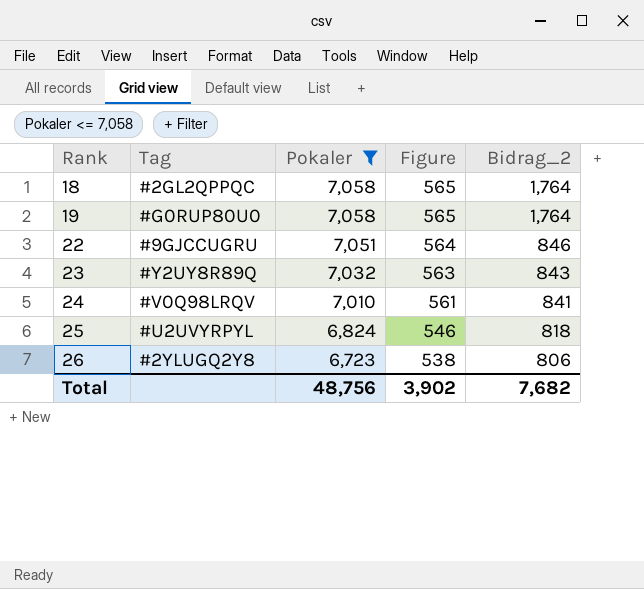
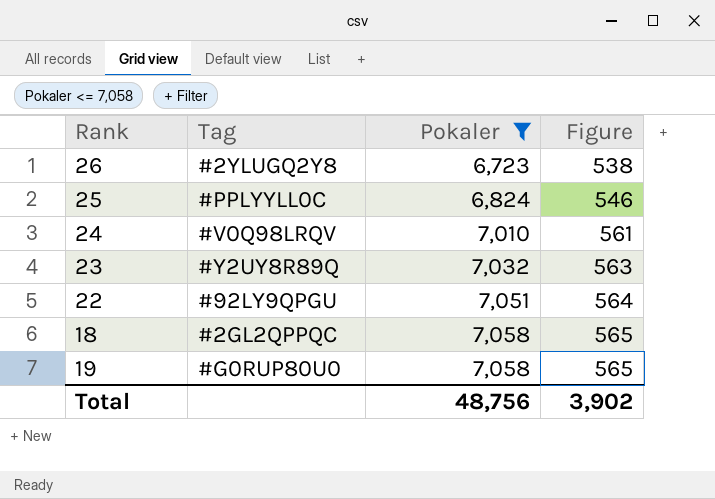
row order: Rank ascending -> Pokaler ascending
column Bidrag_2 | position: 5 -> none
25 | Tag: #U2UVYRPYL -> #PPLYYLL0C
22 | Tag: #9GJCCUGRU -> #92LY9QPGU

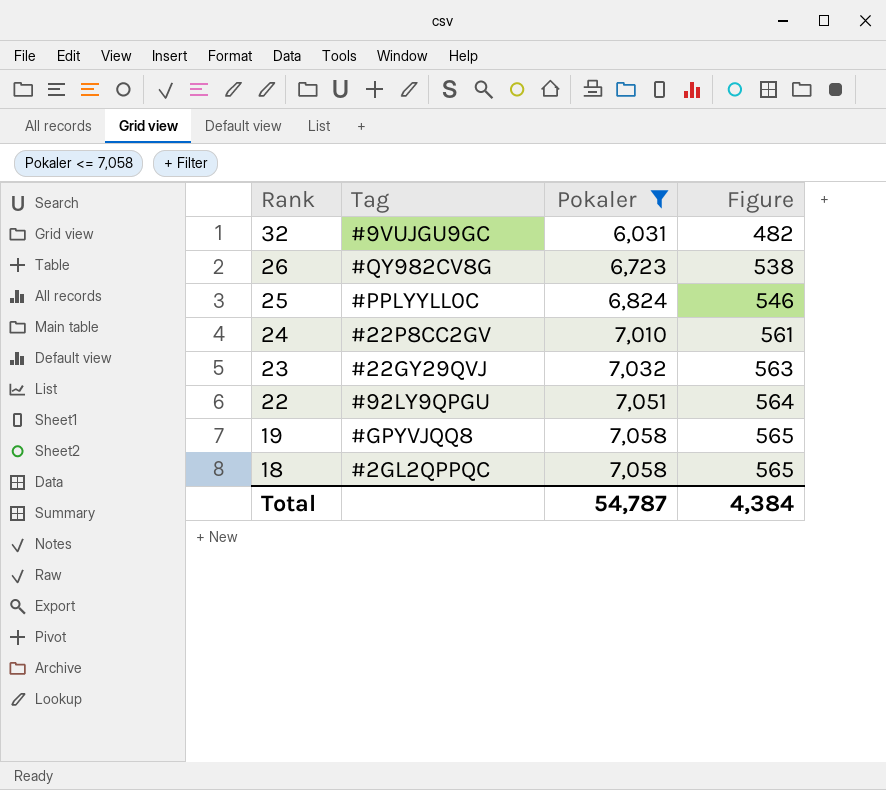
row order: Pokaler ascending -> Rank descending
row 32: none -> #9VUJGU9GC | 6,031 | 482
26 | Tag: #2YLUGQ2Y8 -> #QY982CV8G
24 | Tag: #V0Q98LRQV -> #22P8CC2GV
23 | Tag: #Y2UY8R89Q -> #22GY29QVJ
19 | Tag: #G0RUP80U0 -> #GPYVJQQ8
Total | Pokaler: 48,756 -> 54,787
Total | Figure: 3,902 -> 4,384

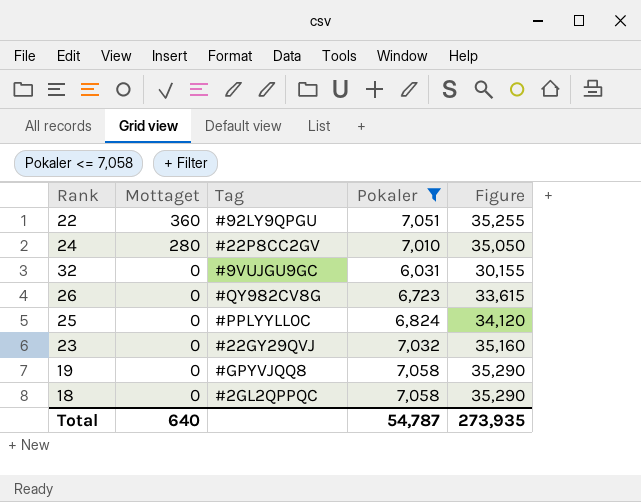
row order: Rank descending -> Mottaget descending
column Mottaget | position: none -> 2
column Figure | formula: [Pokaler] * 0.08 -> [Pokaler] * 5
Total | Figure: 4,384 -> 273,935

